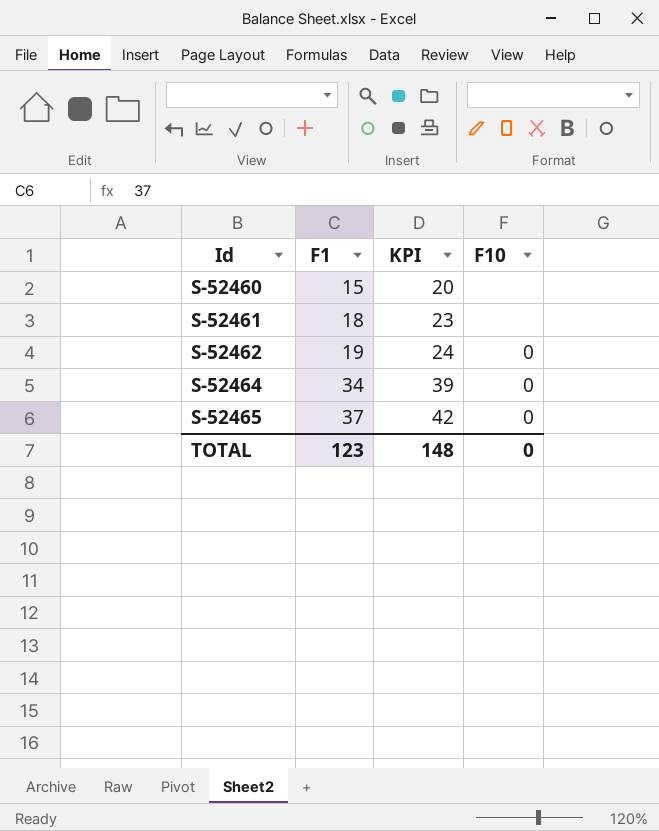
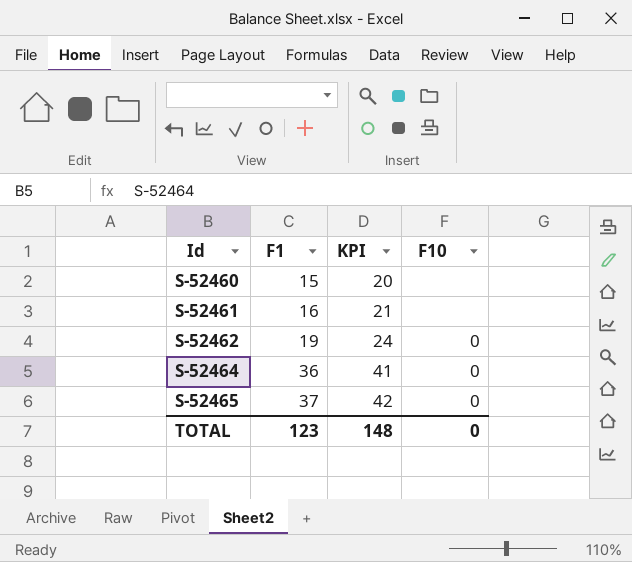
S-52461 | F1: 18 -> 16
S-52461 | KPI: 23 -> 21
S-52464 | F1: 34 -> 36
S-52464 | KPI: 39 -> 41

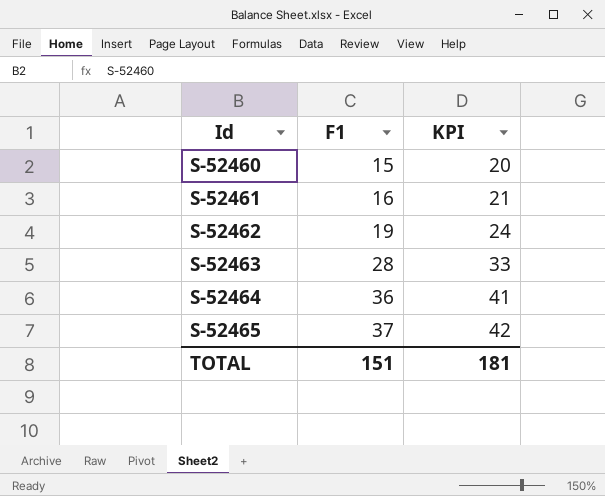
column F10 | position: 4 -> none
row S-52463: none -> 28 | 33
TOTAL | F1: 123 -> 151
TOTAL | KPI: 148 -> 181

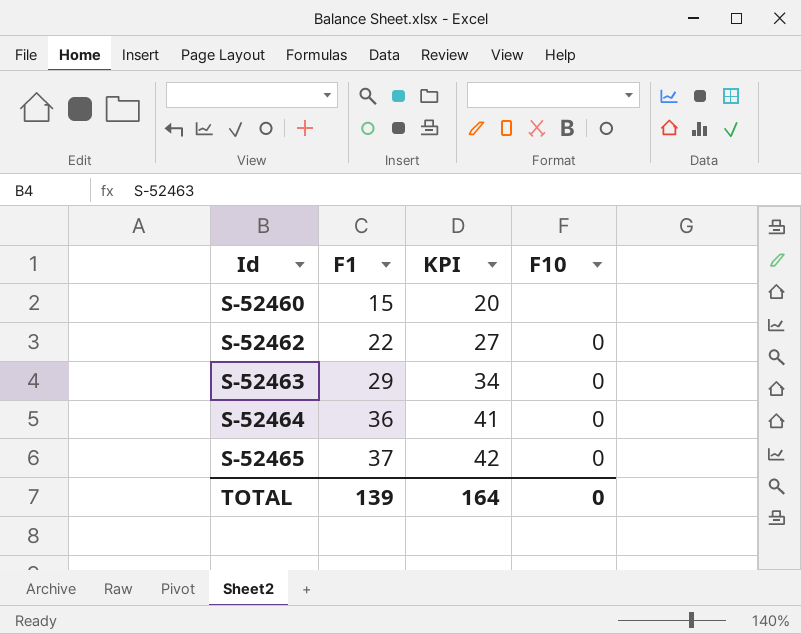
column F10 | position: none -> 4
row S-52461: 16 | 21 -> none
S-52462 | F1: 19 -> 22
S-52462 | KPI: 24 -> 27
S-52463 | F1: 28 -> 29
S-52463 | KPI: 33 -> 34
TOTAL | F1: 151 -> 139
TOTAL | KPI: 181 -> 164

